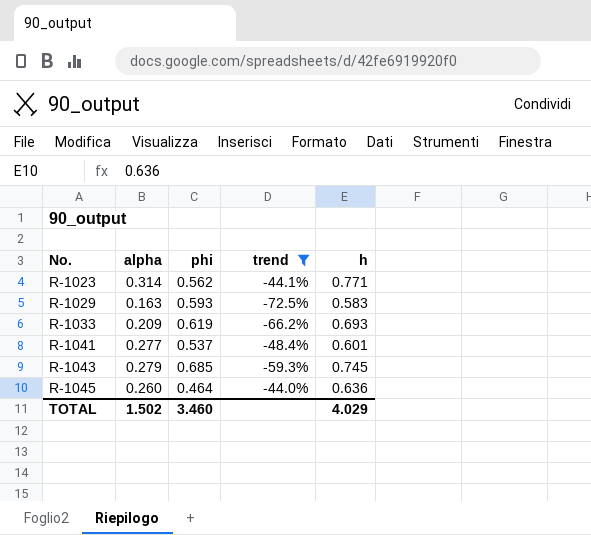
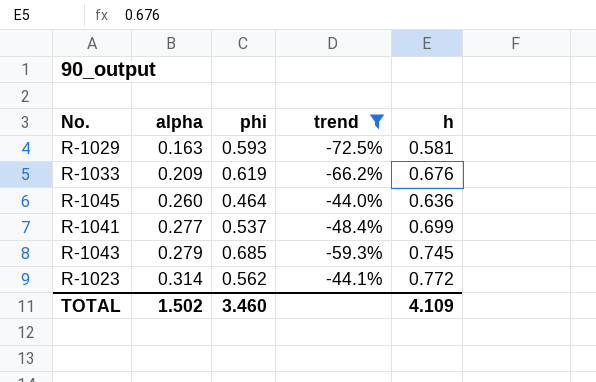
row order: No. ascending -> alpha ascending
R-1029 | h: 0.583 -> 0.581
R-1033 | h: 0.693 -> 0.676
R-1041 | h: 0.601 -> 0.699
R-1023 | h: 0.771 -> 0.772
TOTAL | h: 4.029 -> 4.109

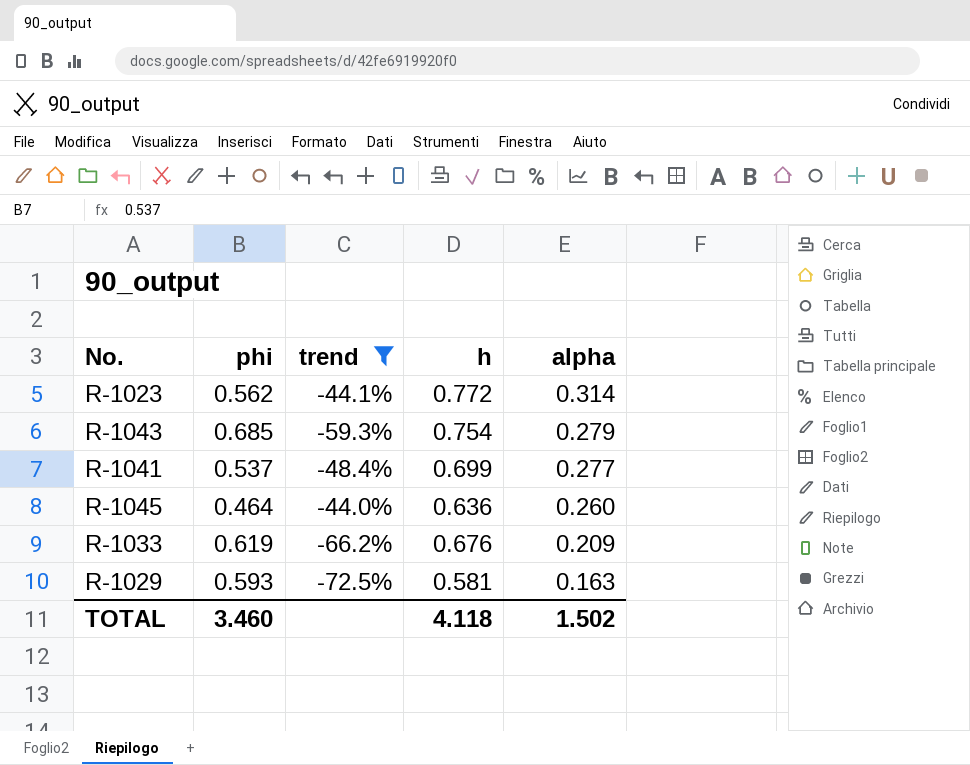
row order: alpha ascending -> alpha descending
column alpha | position: 2 -> 5
R-1043 | h: 0.745 -> 0.754
TOTAL | h: 4.109 -> 4.118

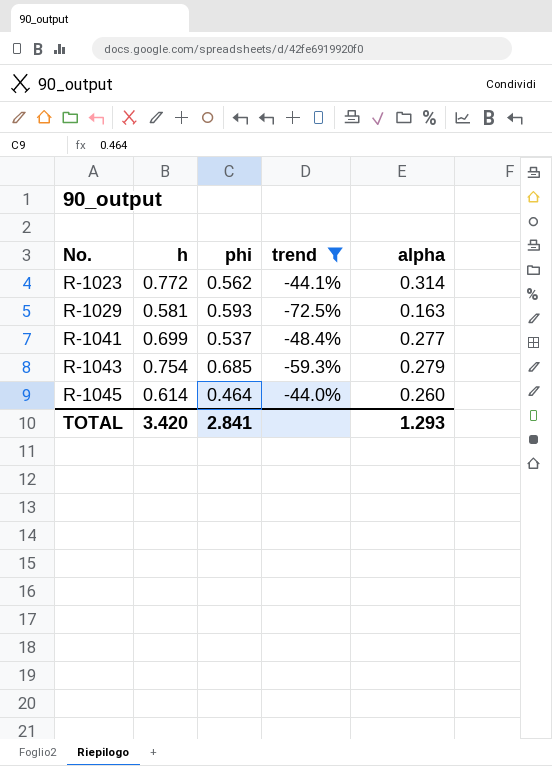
row order: alpha descending -> No. ascending
column h | position: 4 -> 2
row R-1033: 0.619 | -66.2% | 0.676 | 0.209 -> none
R-1045 | h: 0.636 -> 0.614
TOTAL | h: 4.118 -> 3.420
TOTAL | phi: 3.460 -> 2.841
TOTAL | alpha: 1.502 -> 1.293

